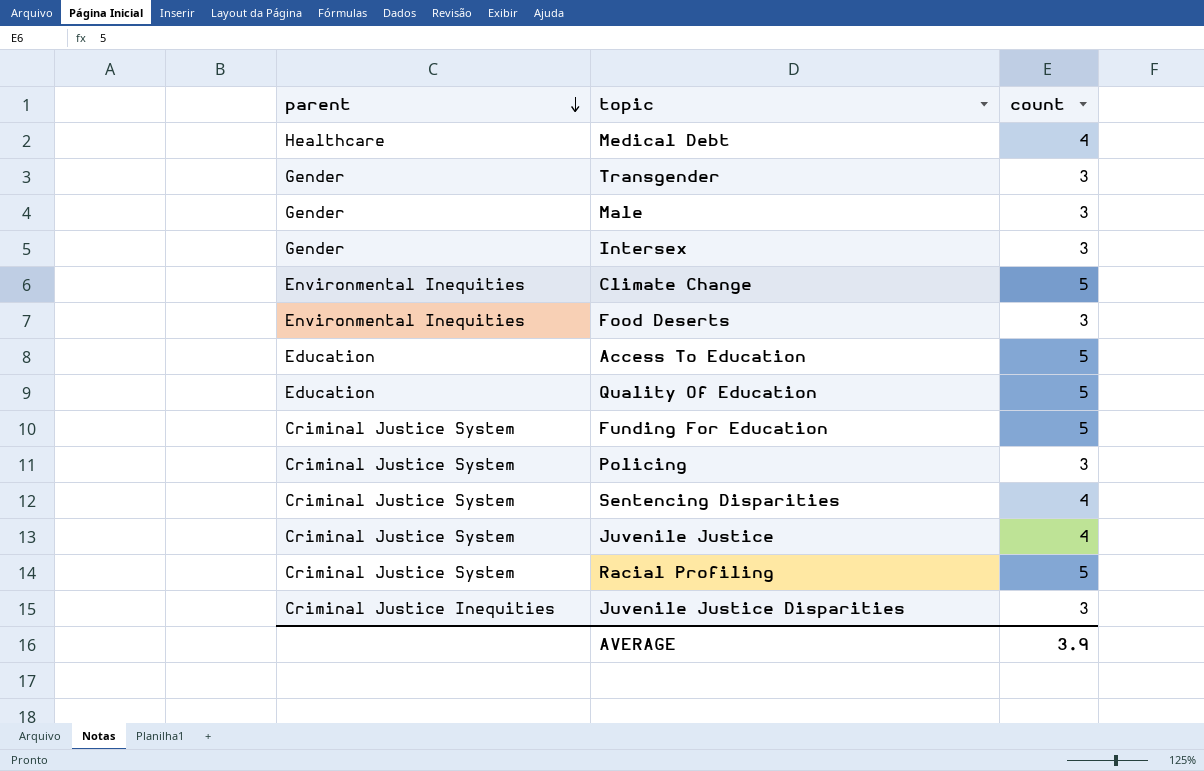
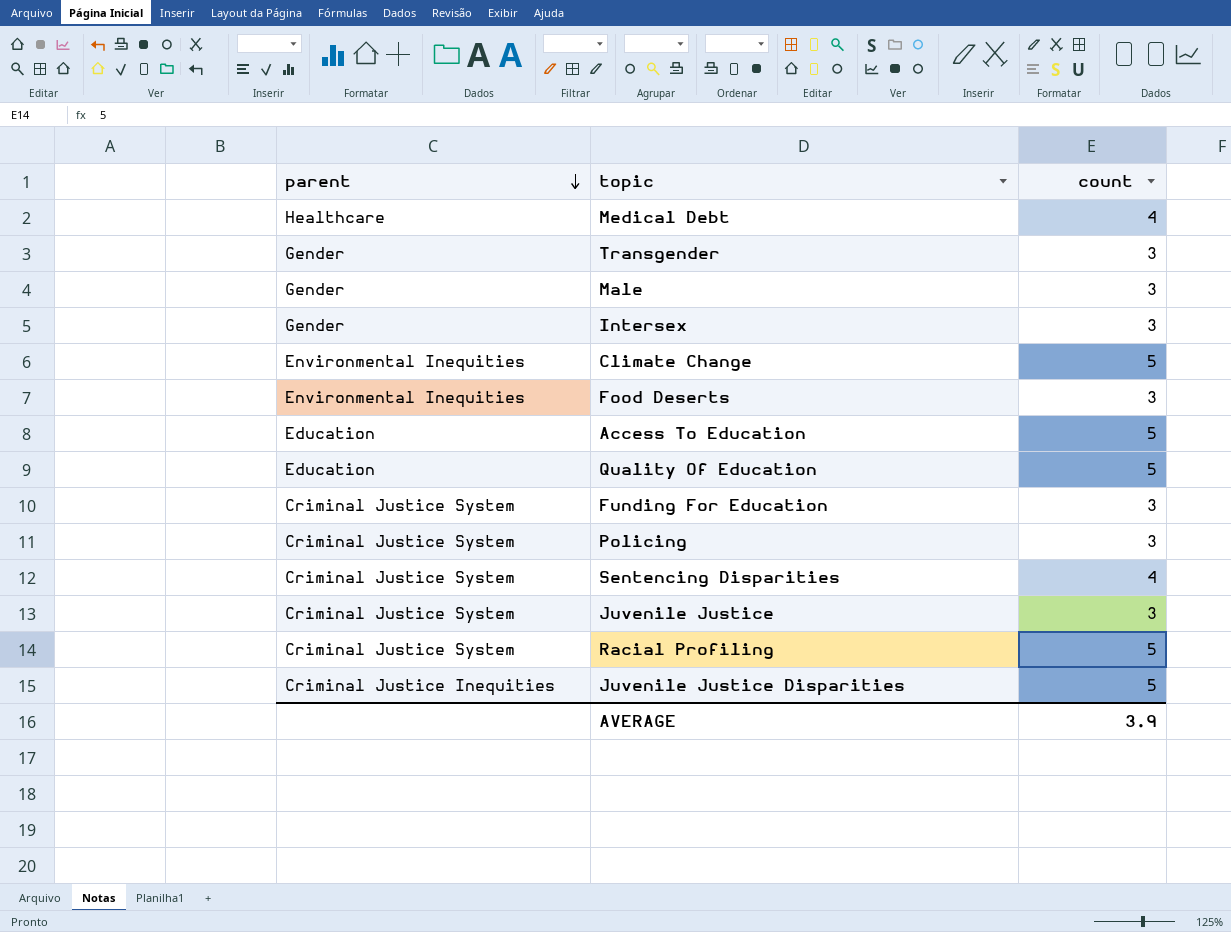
Funding For Education | count: 5 -> 3
Juvenile Justice | count: 4 -> 3
Juvenile Justice Disparities | count: 3 -> 5

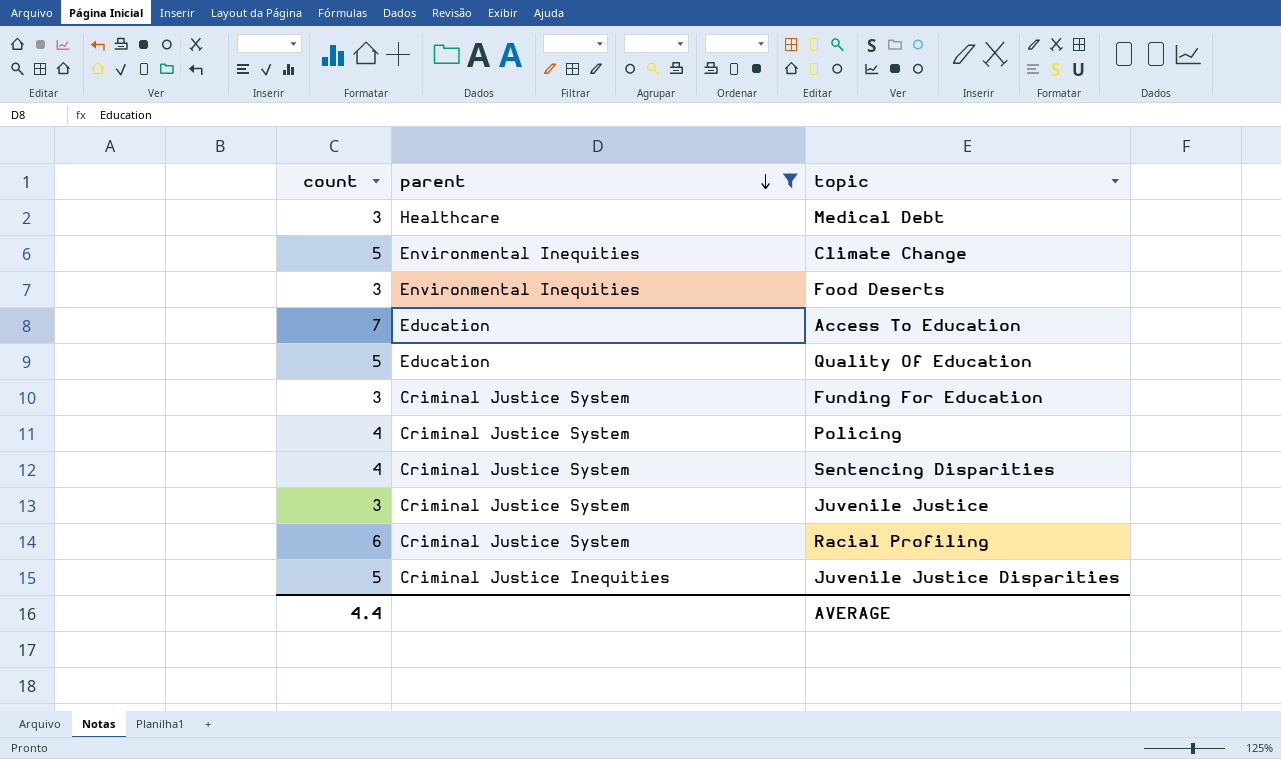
filter: none -> parent != Gender
column count | position: 3 -> 1
Medical Debt | count: 4 -> 3
Access To Education | count: 5 -> 7
Policing | count: 3 -> 4
Racial Profiling | count: 5 -> 6
AVERAGE | count: 3.9 -> 4.4

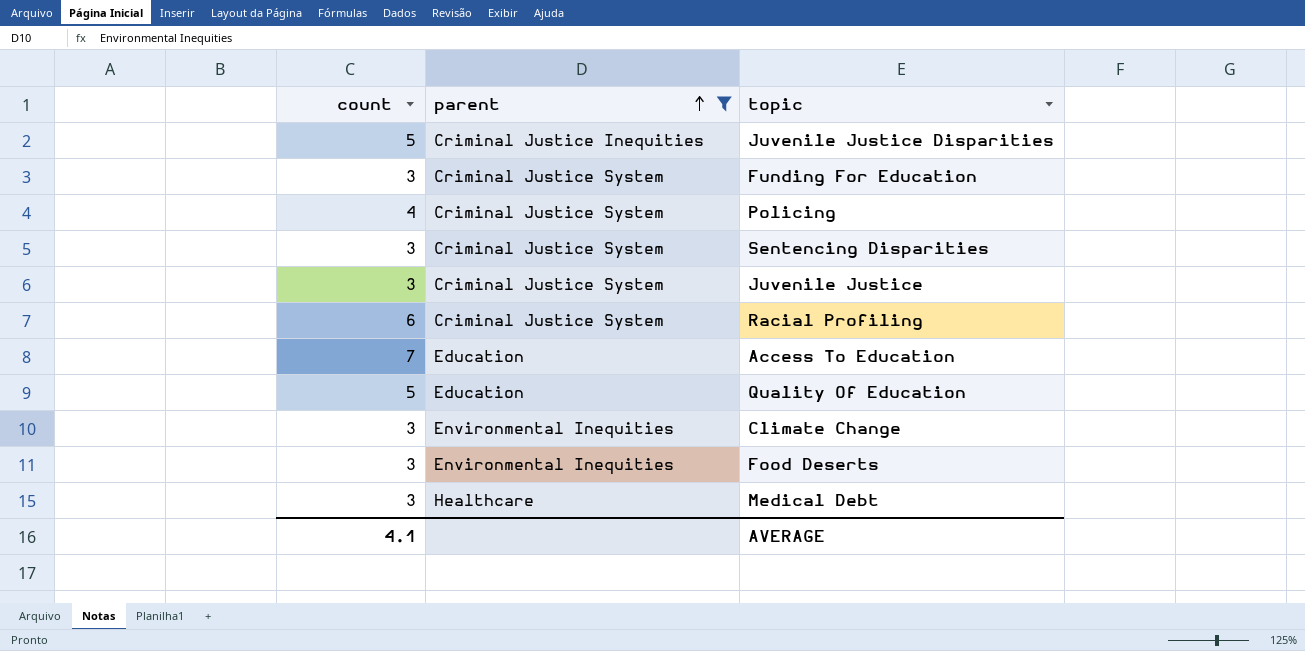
row order: parent descending -> parent ascending
Sentencing Disparities | count: 4 -> 3
Climate Change | count: 5 -> 3
AVERAGE | count: 4.4 -> 4.1

